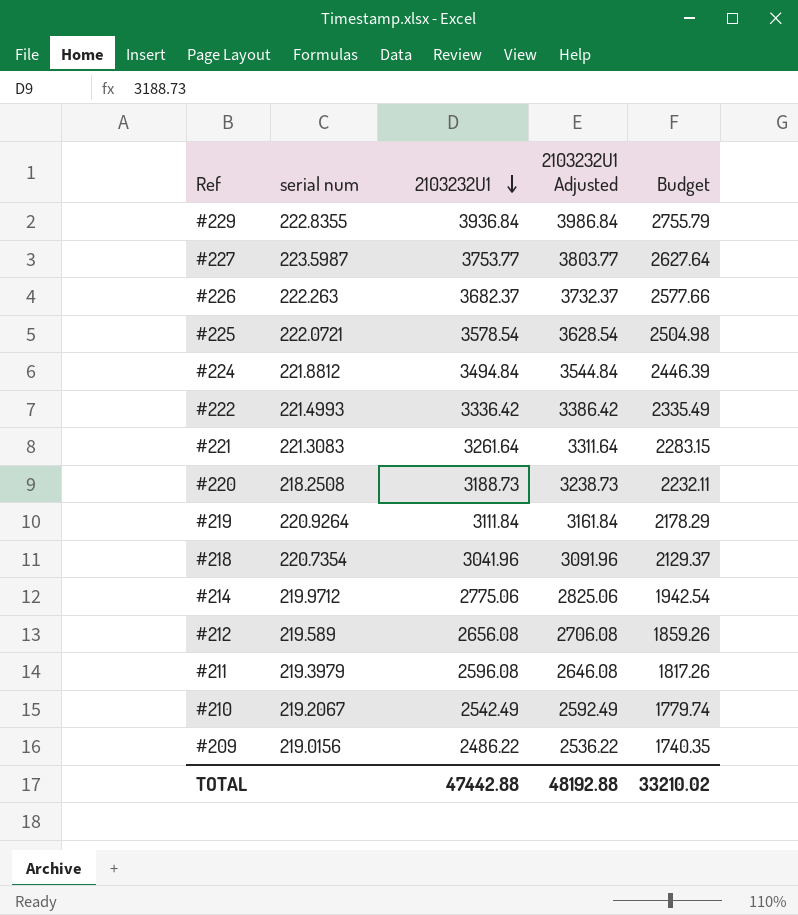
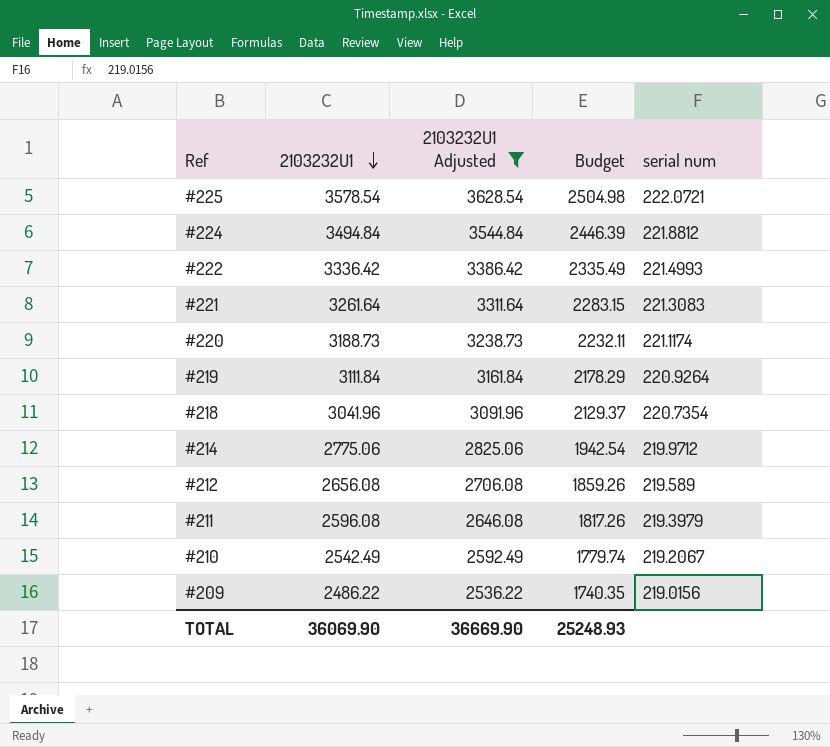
filter: none -> 2103232U1 Adjusted <= 3628.54
column serial num | position: 2 -> 5
#220 | serial num: 218.2508 -> 221.1174
TOTAL | 2103232U1: 47442.88 -> 36069.90
TOTAL | 2103232U1 Adjusted: 48192.88 -> 36669.90
TOTAL | Budget: 33210.02 -> 25248.93

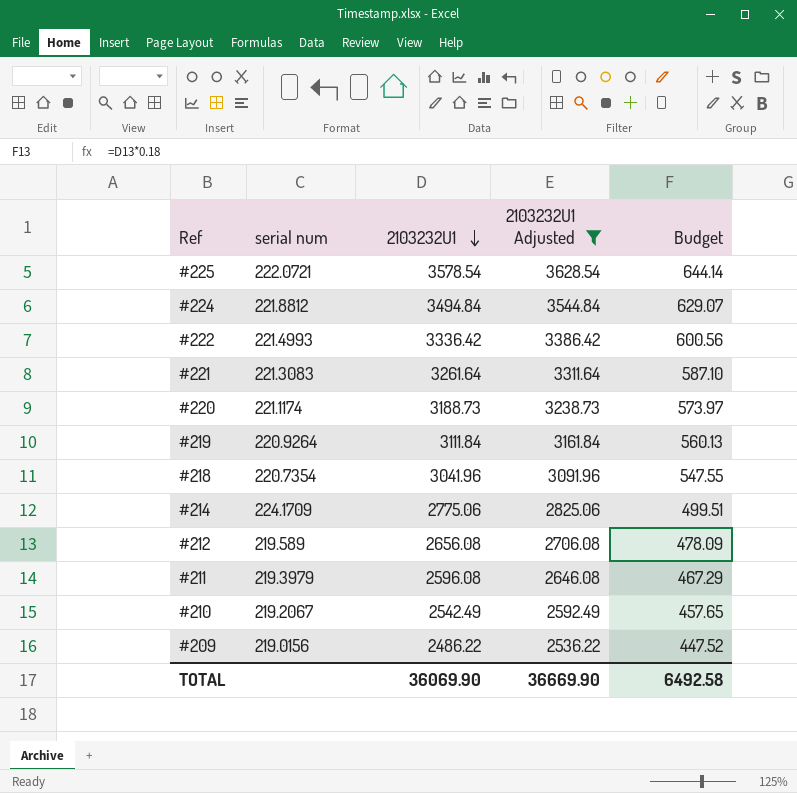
column serial num | position: 5 -> 2
column Budget | formula: [2103232U1] * 0.7 -> [2103232U1] * 0.18
#214 | serial num: 219.9712 -> 224.1709
TOTAL | Budget: 25248.93 -> 6492.58

